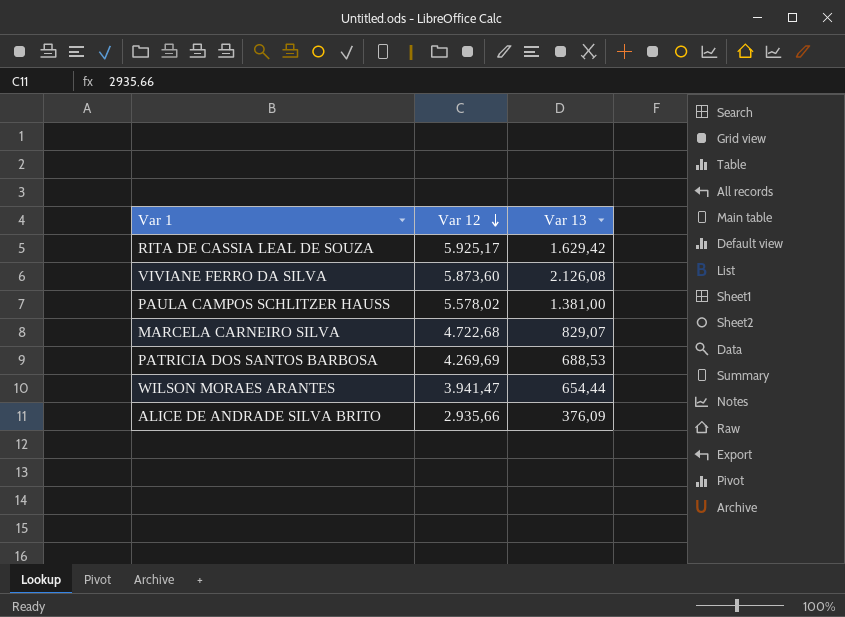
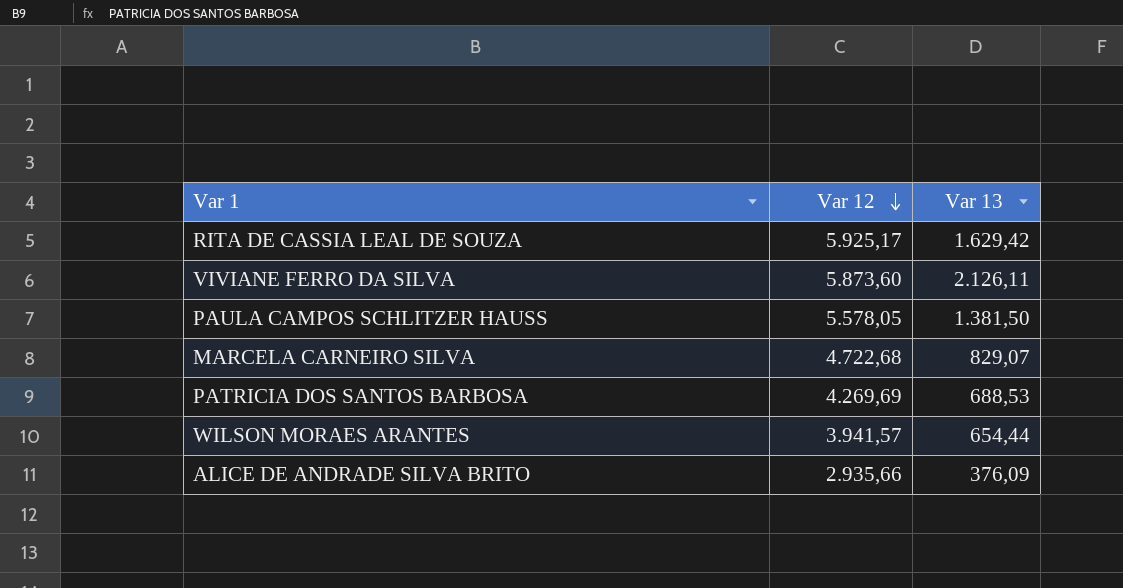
VIVIANE FERRO DA SILVA | Var 13: 2.126,08 -> 2.126,11
PAULA CAMPOS SCHLITZER HAUSS | Var 12: 5.578,02 -> 5.578,05
PAULA CAMPOS SCHLITZER HAUSS | Var 13: 1.381,00 -> 1.381,50
WILSON MORAES ARANTES | Var 12: 3.941,47 -> 3.941,57

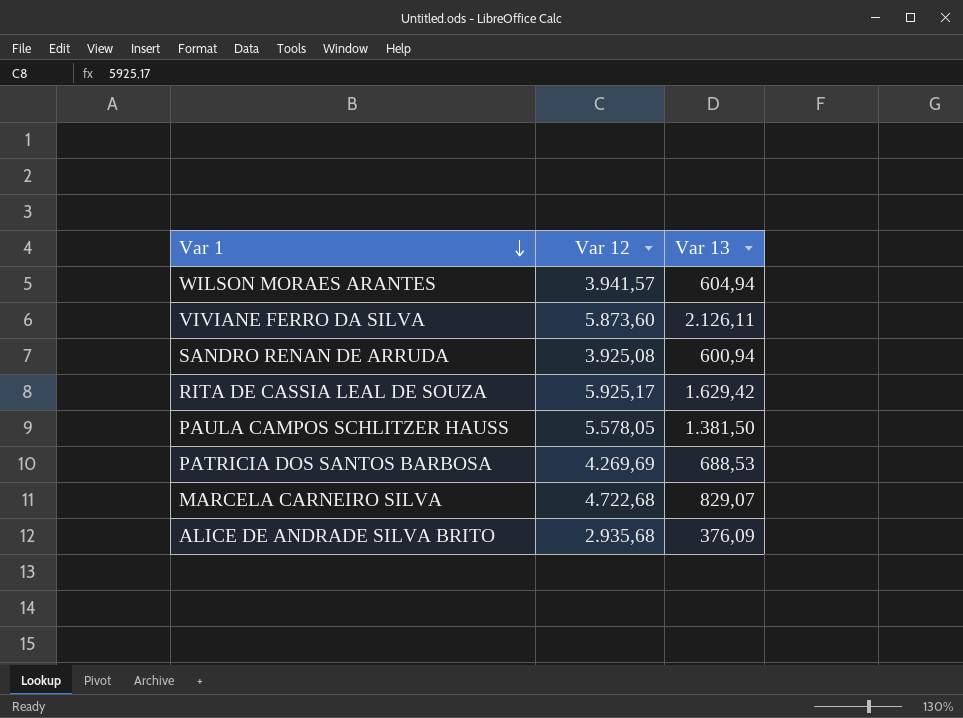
row order: Var 12 descending -> Var 1 descending
WILSON MORAES ARANTES | Var 13: 654,44 -> 604,94
row SANDRO RENAN DE ARRUDA: none -> 3.925,08 | 600,94
ALICE DE ANDRADE SILVA BRITO | Var 12: 2.935,66 -> 2.935,68

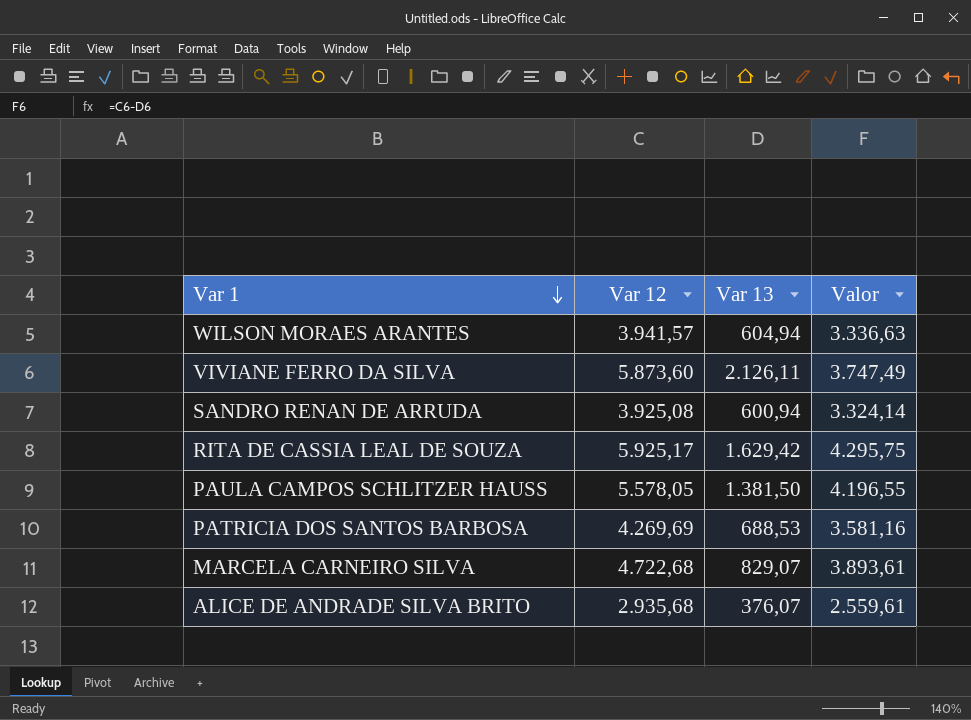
column Valor | formula: none -> [Var 12] - [Var 13]
ALICE DE ANDRADE SILVA BRITO | Var 13: 376,09 -> 376,07

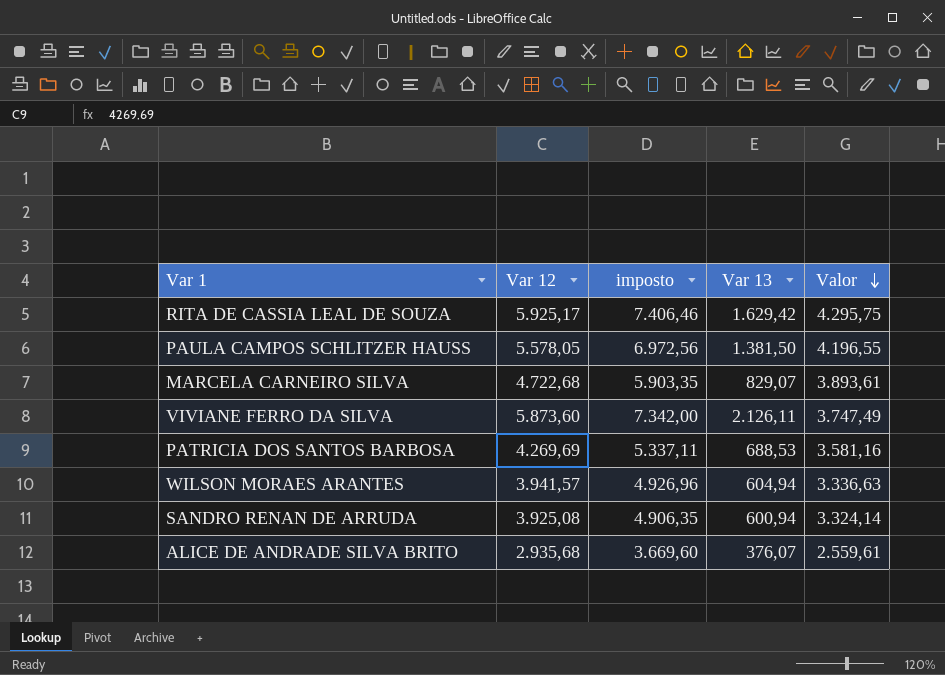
row order: Var 1 descending -> Valor descending
column imposto | formula: none -> [Var 12] * 1,25

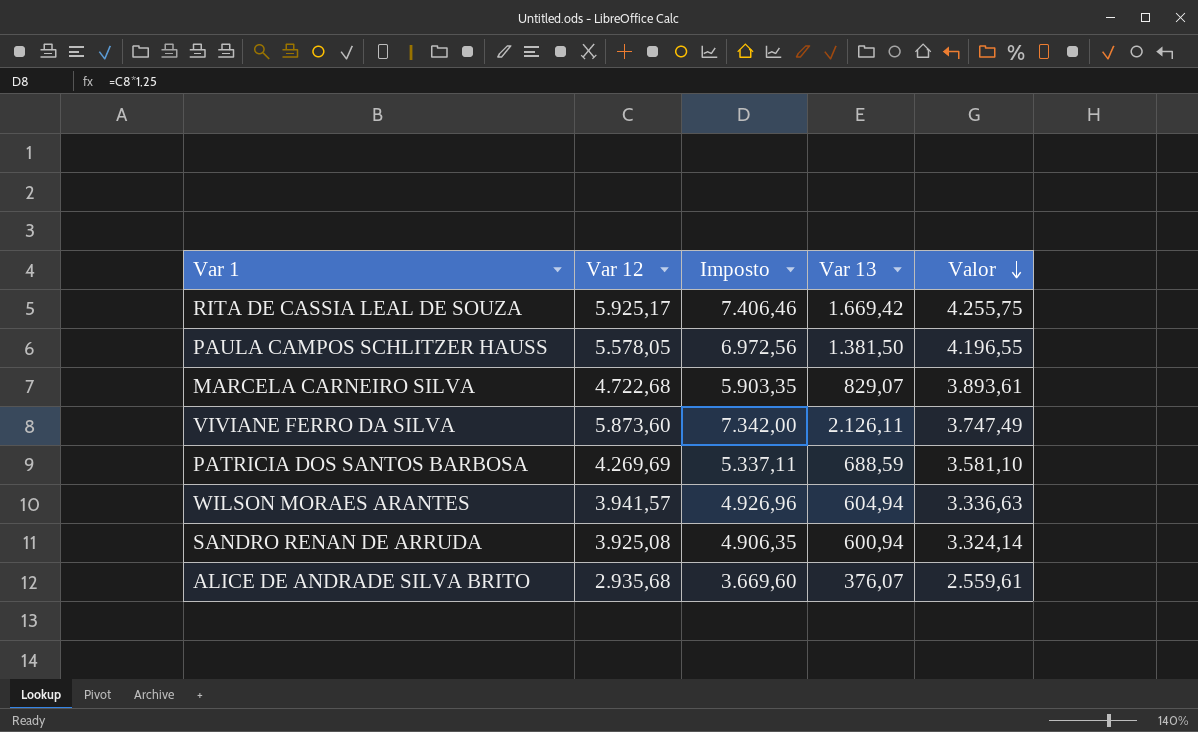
column name: imposto -> Imposto
RITA DE CASSIA LEAL DE SOUZA | Var 13: 1.629,42 -> 1.669,42
RITA DE CASSIA LEAL DE SOUZA | Valor: 4.295,75 -> 4.255,75
PATRICIA DOS SANTOS BARBOSA | Var 13: 688,53 -> 688,59
PATRICIA DOS SANTOS BARBOSA | Valor: 3.581,16 -> 3.581,10

